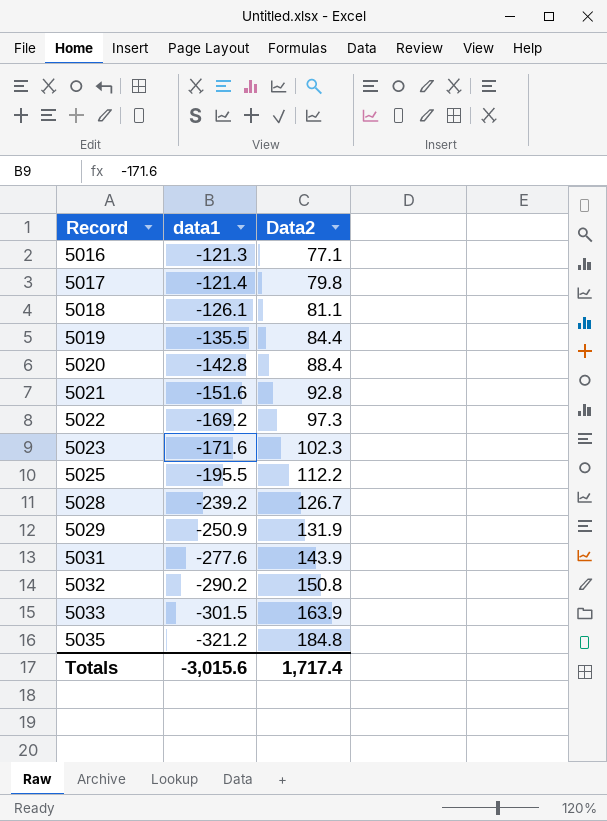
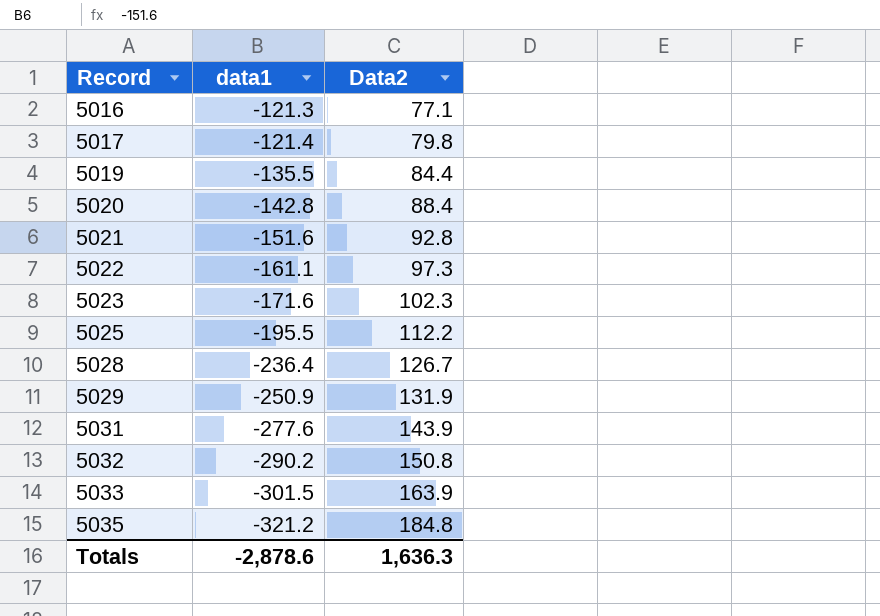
row 5018: -126.1 | 81.1 -> none
5022 | data1: -169.2 -> -161.1
5028 | data1: -239.2 -> -236.4
Totals | data1: -3,015.6 -> -2,878.6
Totals | Data2: 1,717.4 -> 1,636.3

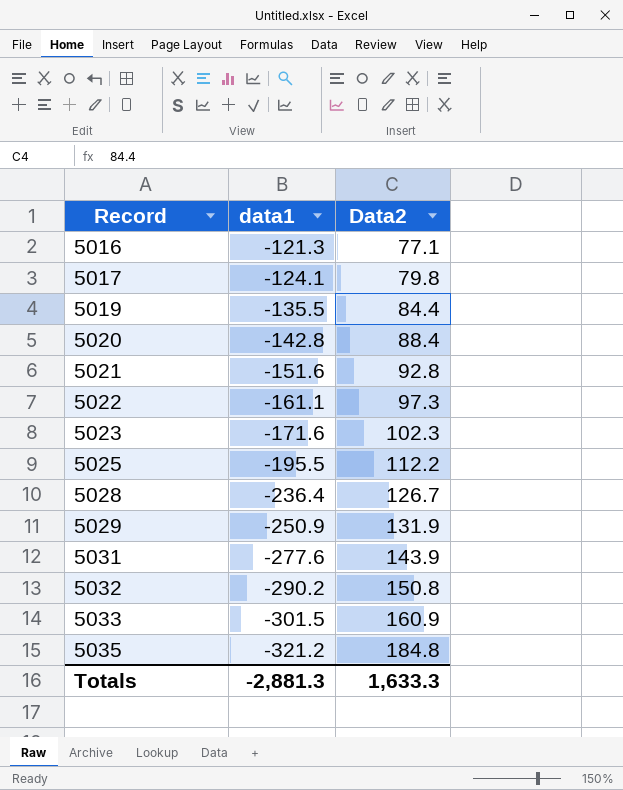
5017 | data1: -121.4 -> -124.1
5033 | Data2: 163.9 -> 160.9
Totals | data1: -2,878.6 -> -2,881.3
Totals | Data2: 1,636.3 -> 1,633.3

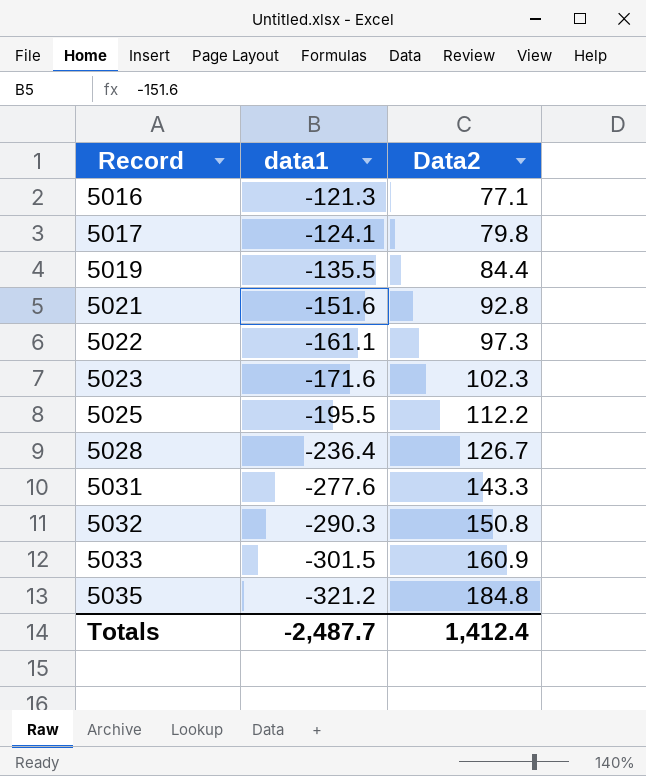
row 5020: -142.8 | 88.4 -> none
row 5029: -250.9 | 131.9 -> none
5031 | Data2: 143.9 -> 143.3
5032 | data1: -290.2 -> -290.3
Totals | data1: -2,881.3 -> -2,487.7
Totals | Data2: 1,633.3 -> 1,412.4

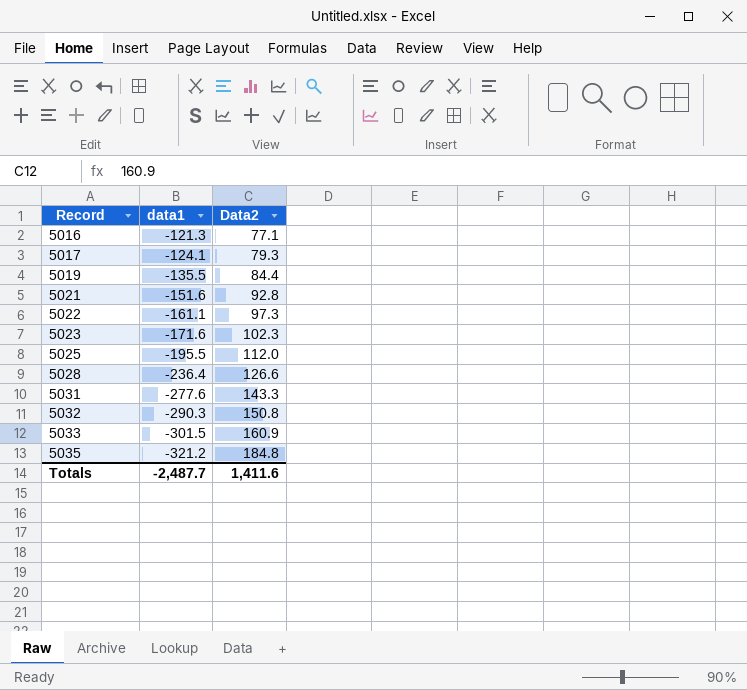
5017 | Data2: 79.8 -> 79.3
5025 | Data2: 112.2 -> 112.0
5028 | Data2: 126.7 -> 126.6
Totals | Data2: 1,412.4 -> 1,411.6

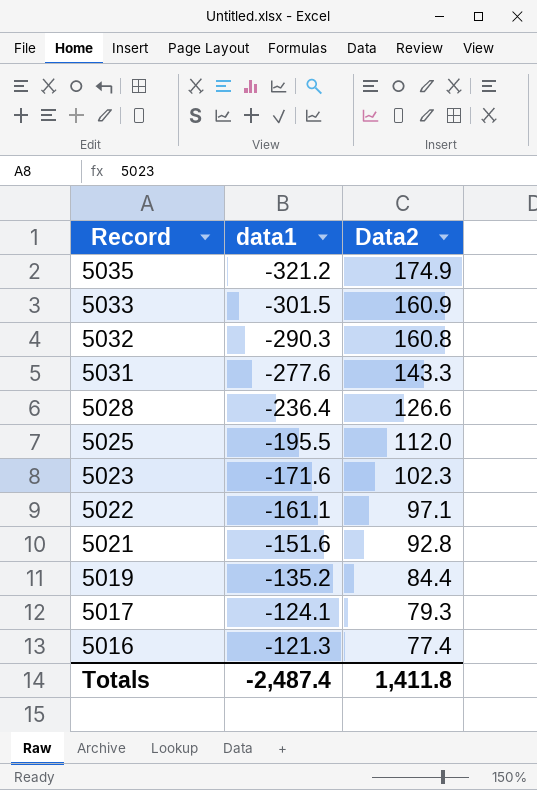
row order: Record ascending -> Record descending
5035 | Data2: 184.8 -> 174.9
5032 | Data2: 150.8 -> 160.8
5022 | Data2: 97.3 -> 97.1
5019 | data1: -135.5 -> -135.2
5016 | Data2: 77.1 -> 77.4
Totals | data1: -2,487.7 -> -2,487.4
Totals | Data2: 1,411.6 -> 1,411.8

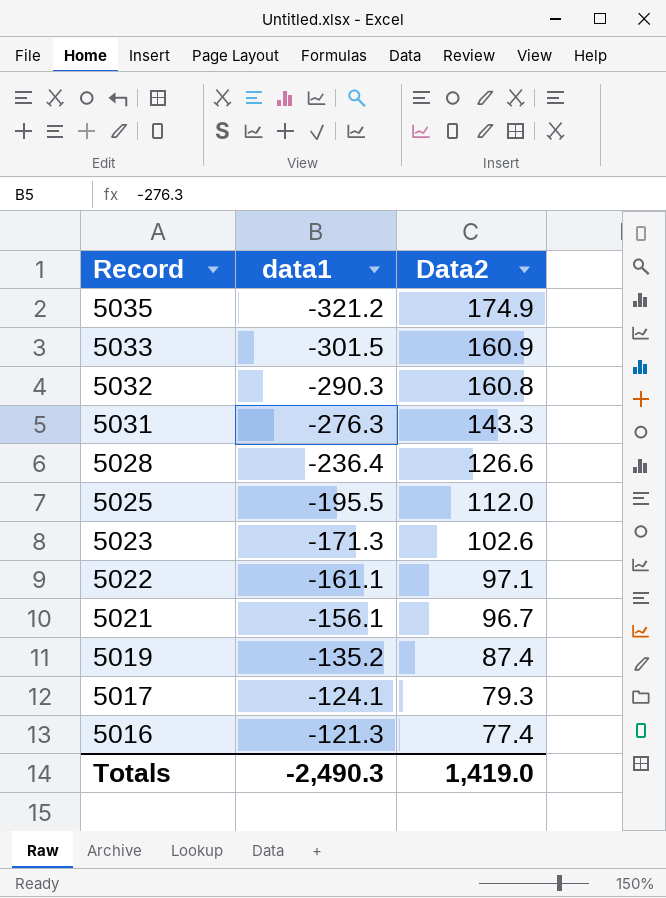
5031 | data1: -277.6 -> -276.3
5023 | data1: -171.6 -> -171.3
5023 | Data2: 102.3 -> 102.6
5021 | data1: -151.6 -> -156.1
5021 | Data2: 92.8 -> 96.7
5019 | Data2: 84.4 -> 87.4
Totals | data1: -2,487.4 -> -2,490.3
Totals | Data2: 1,411.8 -> 1,419.0

